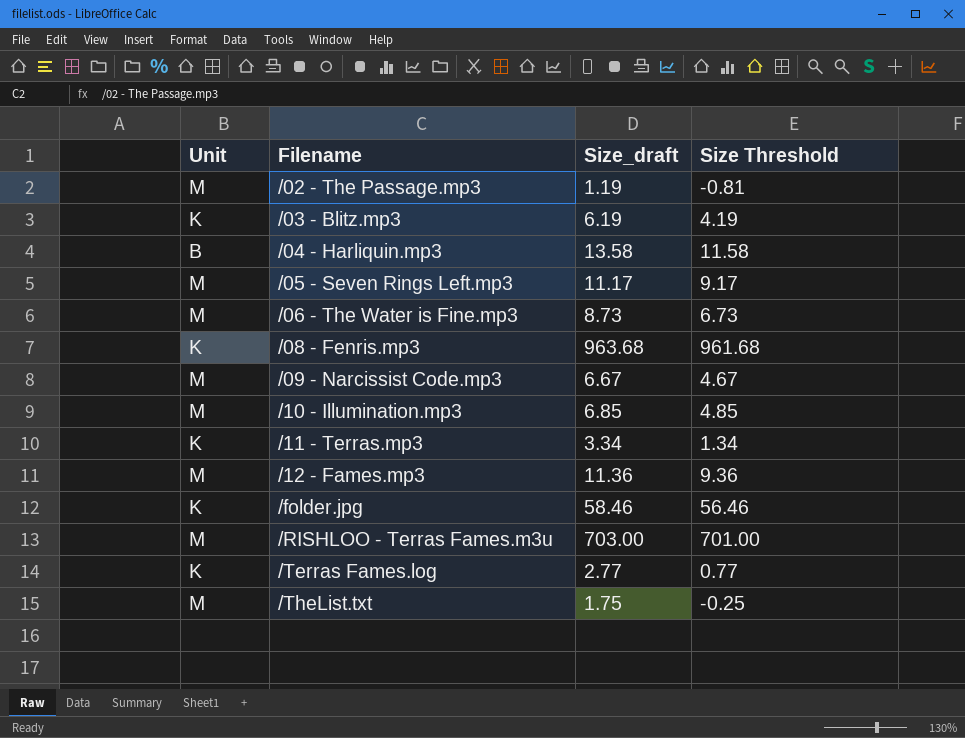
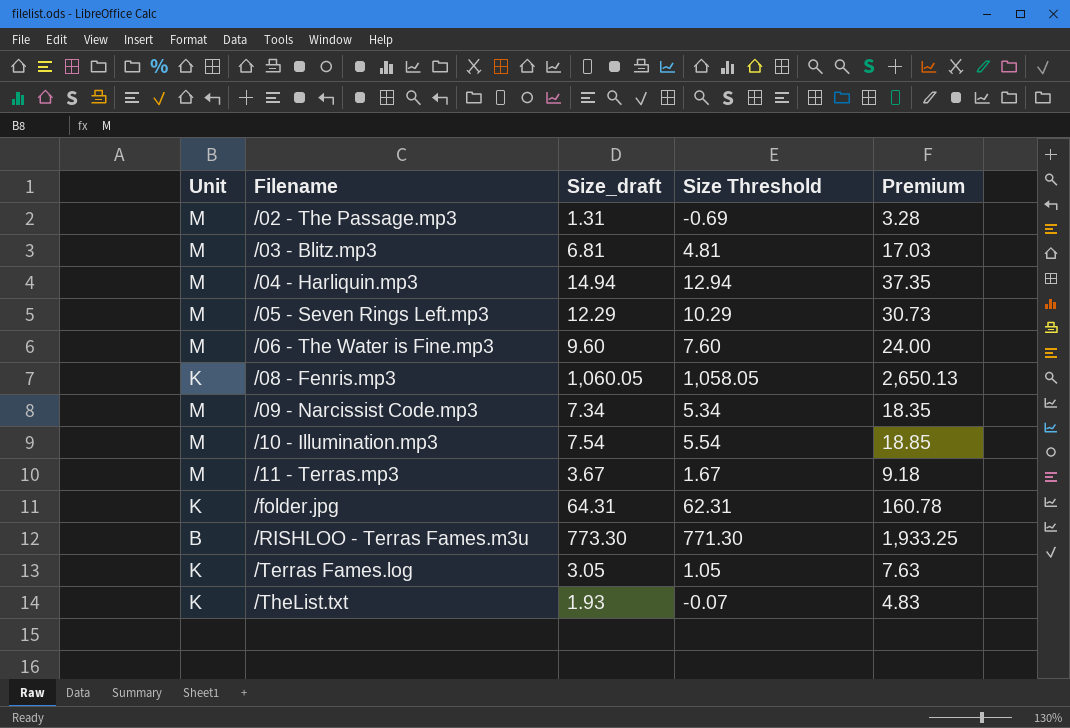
column Premium | formula: none -> [Size_draft] * 2.5
row /12 - Fames.mp3: M | 11.36 | 9.36 -> none
/02 - The Passage.mp3 | Size_draft: 1.19 -> 1.31
/02 - The Passage.mp3 | Size Threshold: -0.81 -> -0.69
/03 - Blitz.mp3 | Unit: K -> M
/03 - Blitz.mp3 | Size_draft: 6.19 -> 6.81
/03 - Blitz.mp3 | Size Threshold: 4.19 -> 4.81
/04 - Harliquin.mp3 | Unit: B -> M
/04 - Harliquin.mp3 | Size_draft: 13.58 -> 14.94
/04 - Harliquin.mp3 | Size Threshold: 11.58 -> 12.94
/05 - Seven Rings Left.mp3 | Size_draft: 11.17 -> 12.29
/05 - Seven Rings Left.mp3 | Size Threshold: 9.17 -> 10.29
/06 - The Water is Fine.mp3 | Size_draft: 8.73 -> 9.60
/06 - The Water is Fine.mp3 | Size Threshold: 6.73 -> 7.60
/08 - Fenris.mp3 | Size_draft: 963.68 -> 1,060.05
/08 - Fenris.mp3 | Size Threshold: 961.68 -> 1,058.05
/09 - Narcissist Code.mp3 | Size_draft: 6.67 -> 7.34
/09 - Narcissist Code.mp3 | Size Threshold: 4.67 -> 5.34
/10 - Illumination.mp3 | Size_draft: 6.85 -> 7.54
/10 - Illumination.mp3 | Size Threshold: 4.85 -> 5.54
/11 - Terras.mp3 | Unit: K -> M
/11 - Terras.mp3 | Size_draft: 3.34 -> 3.67
/11 - Terras.mp3 | Size Threshold: 1.34 -> 1.67
/folder.jpg | Size_draft: 58.46 -> 64.31
/folder.jpg | Size Threshold: 56.46 -> 62.31
/RISHLOO - Terras Fames.m3u | Unit: M -> B
/RISHLOO - Terras Fames.m3u | Size_draft: 703.00 -> 773.30
/RISHLOO - Terras Fames.m3u | Size Threshold: 701.00 -> 771.30
/Terras Fames.log | Size_draft: 2.77 -> 3.05
/Terras Fames.log | Size Threshold: 0.77 -> 1.05
/TheList.txt | Unit: M -> K
/TheList.txt | Size_draft: 1.75 -> 1.93
/TheList.txt | Size Threshold: -0.25 -> -0.07

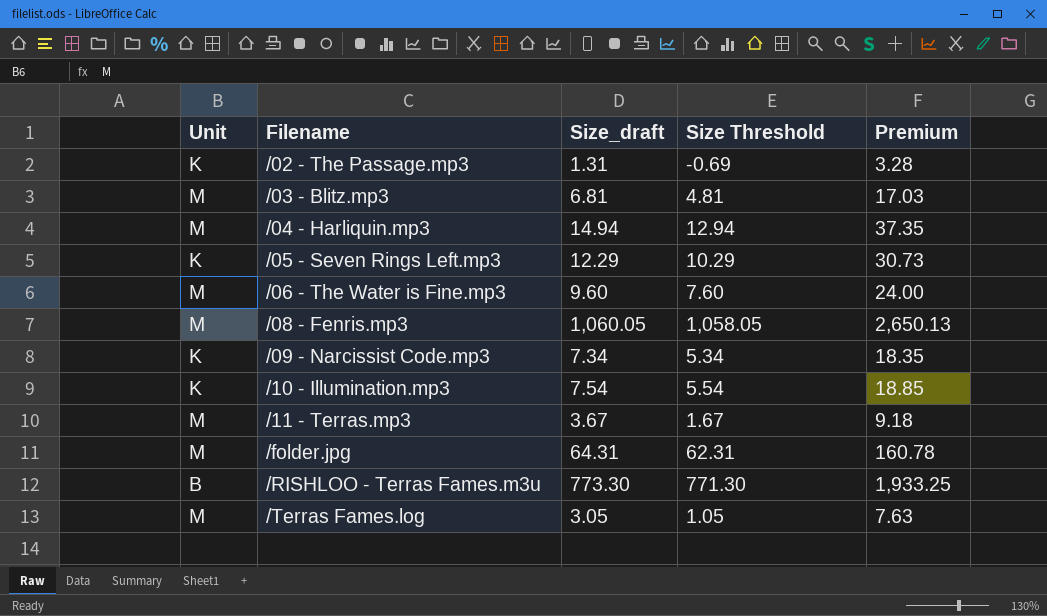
row /TheList.txt: K | 1.93 | -0.07 | 4.83 -> none
/02 - The Passage.mp3 | Unit: M -> K
/05 - Seven Rings Left.mp3 | Unit: M -> K
/08 - Fenris.mp3 | Unit: K -> M
/09 - Narcissist Code.mp3 | Unit: M -> K
/10 - Illumination.mp3 | Unit: M -> K
/folder.jpg | Unit: K -> M
/Terras Fames.log | Unit: K -> M

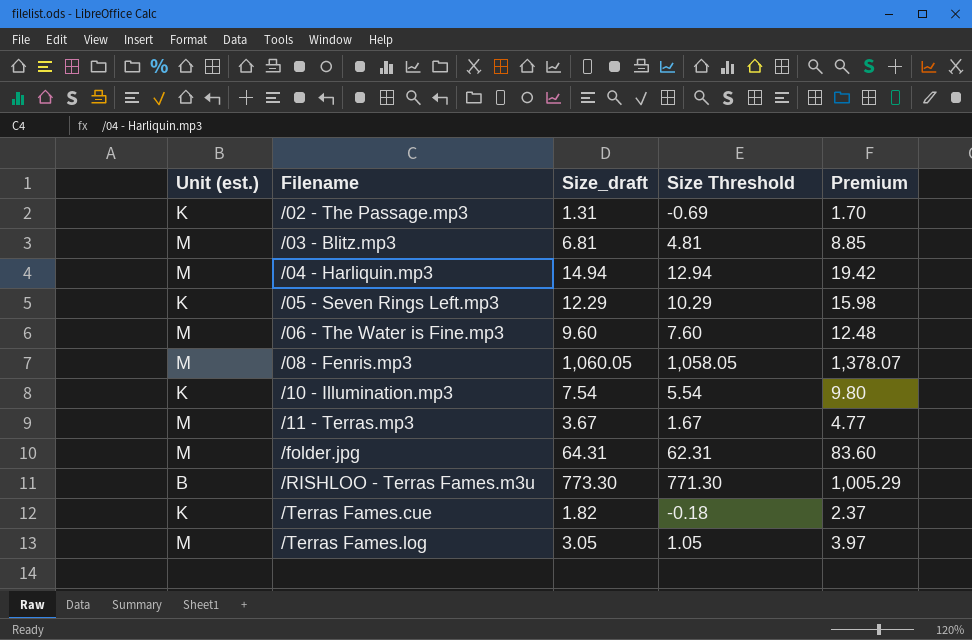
column name: Unit -> Unit (est.)
column Premium | formula: [Size_draft] * 2.5 -> [Size_draft] * 1.3
row /09 - Narcissist Code.mp3: K | 7.34 | 5.34 | 18.35 -> none
row /Terras Fames.cue: none -> K | 1.82 | -0.18 | 2.37

